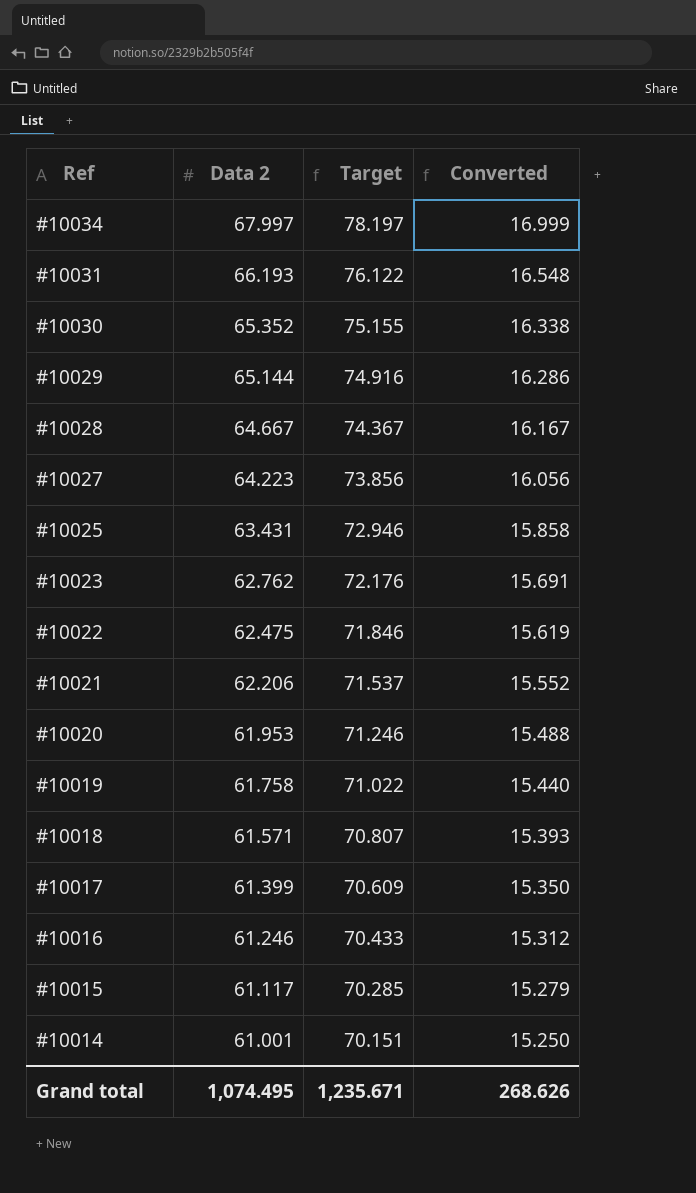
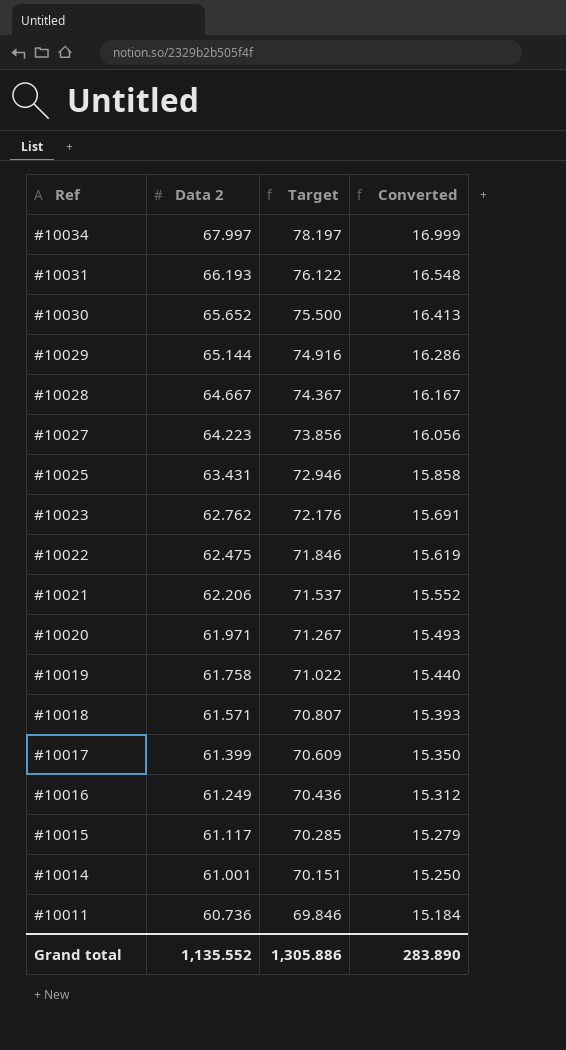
#10030 | Data 2: 65.352 -> 65.652
#10030 | Target: 75.155 -> 75.500
#10030 | Converted: 16.338 -> 16.413
#10020 | Data 2: 61.953 -> 61.971
#10020 | Target: 71.246 -> 71.267
#10020 | Converted: 15.488 -> 15.493
#10016 | Data 2: 61.246 -> 61.249
#10016 | Target: 70.433 -> 70.436
row #10011: none -> 60.736 | 69.846 | 15.184
Grand total | Data 2: 1,074.495 -> 1,135.552
Grand total | Target: 1,235.671 -> 1,305.886
Grand total | Converted: 268.626 -> 283.890

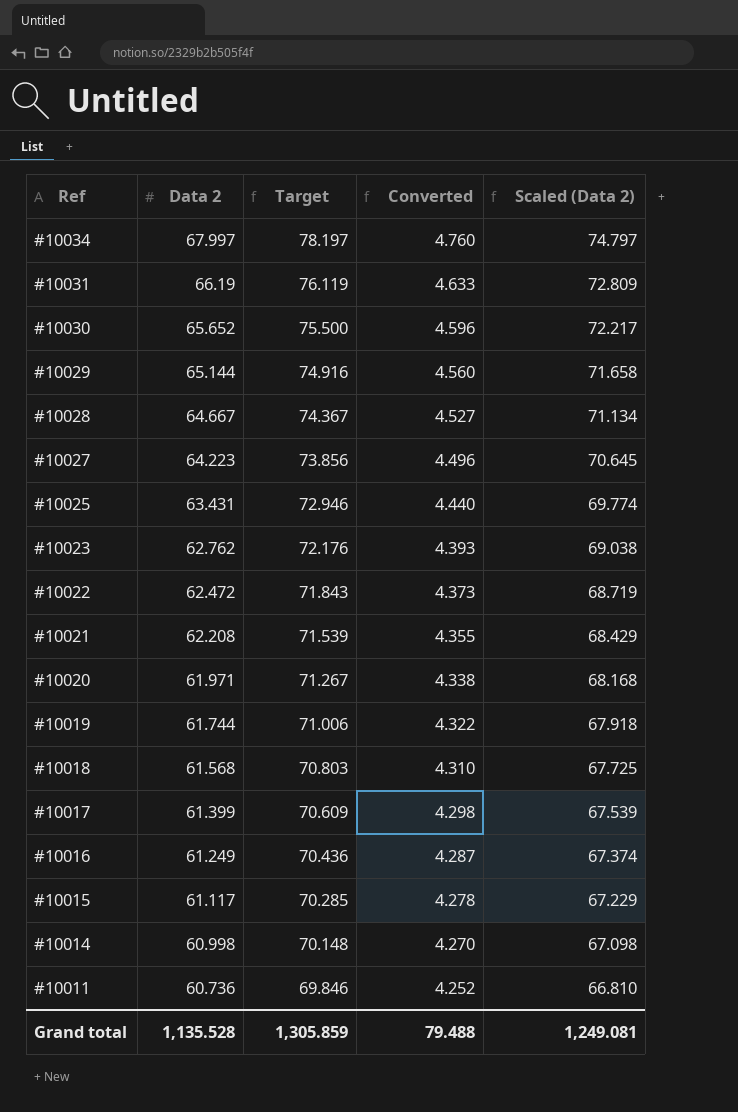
column Converted | formula: [Data 2] * 0.25 -> [Data 2] * 0.07
column Scaled (Data 2) | formula: none -> [Data 2] * 1.1
#10031 | Data 2: 66.193 -> 66.19
#10031 | Target: 76.122 -> 76.119
#10022 | Data 2: 62.475 -> 62.472
#10022 | Target: 71.846 -> 71.843
#10021 | Data 2: 62.206 -> 62.208
#10021 | Target: 71.537 -> 71.539
#10019 | Data 2: 61.758 -> 61.744
#10019 | Target: 71.022 -> 71.006
#10018 | Data 2: 61.571 -> 61.568
#10018 | Target: 70.807 -> 70.803
#10014 | Data 2: 61.001 -> 60.998
#10014 | Target: 70.151 -> 70.148
Grand total | Data 2: 1,135.552 -> 1,135.528
Grand total | Target: 1,305.886 -> 1,305.859
Grand total | Converted: 283.890 -> 79.488

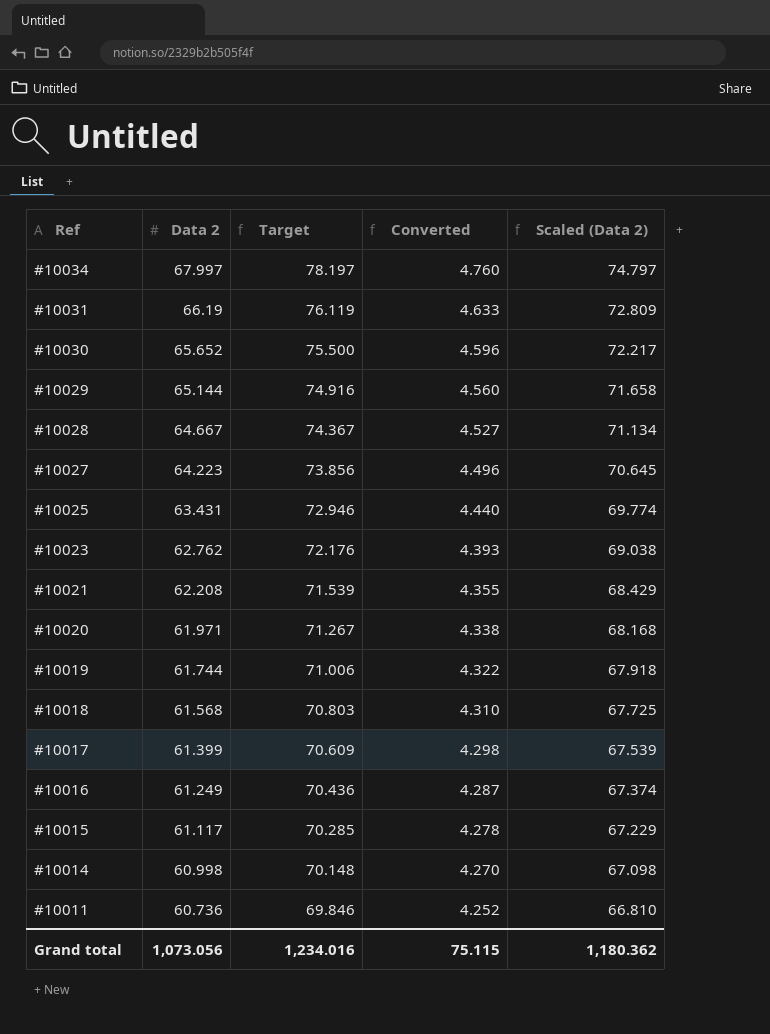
row #10022: 62.472 | 71.843 | 4.373 | 68.719 -> none
Grand total | Data 2: 1,135.528 -> 1,073.056
Grand total | Target: 1,305.859 -> 1,234.016
Grand total | Converted: 79.488 -> 75.115
Grand total | Scaled (Data 2): 1,249.081 -> 1,180.362

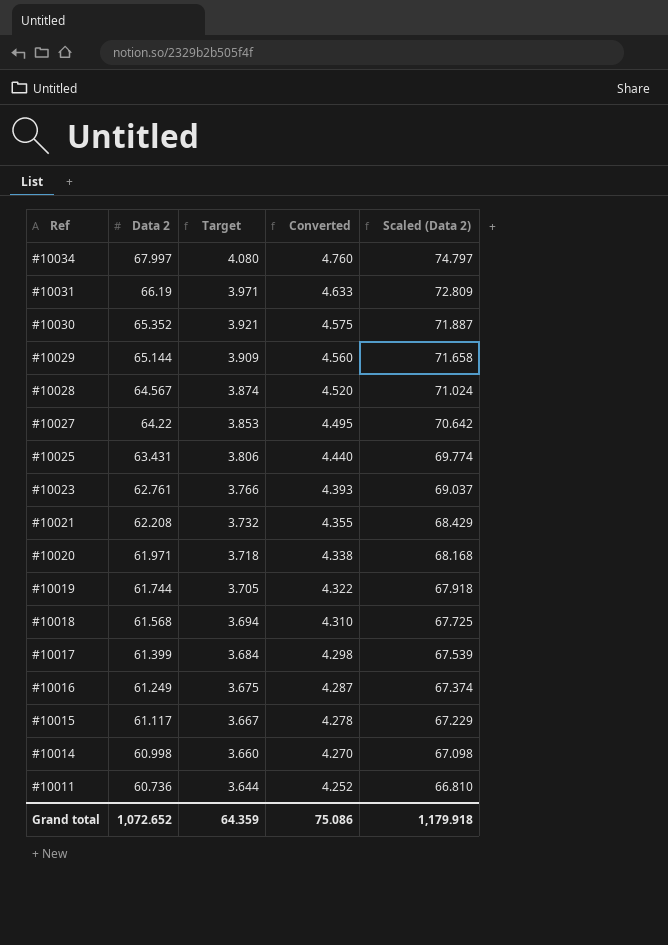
column Target | formula: [Data 2] * 1.15 -> [Data 2] * 0.06
#10030 | Data 2: 65.652 -> 65.352
#10030 | Converted: 4.596 -> 4.575
#10030 | Scaled (Data 2): 72.217 -> 71.887
#10028 | Data 2: 64.667 -> 64.567
#10028 | Converted: 4.527 -> 4.520
#10028 | Scaled (Data 2): 71.134 -> 71.024
#10027 | Data 2: 64.223 -> 64.22
#10027 | Converted: 4.496 -> 4.495
#10027 | Scaled (Data 2): 70.645 -> 70.642
#10023 | Data 2: 62.762 -> 62.761
#10023 | Scaled (Data 2): 69.038 -> 69.037
Grand total | Data 2: 1,073.056 -> 1,072.652
Grand total | Target: 1,234.016 -> 64.359
Grand total | Converted: 75.115 -> 75.086
Grand total | Scaled (Data 2): 1,180.362 -> 1,179.918

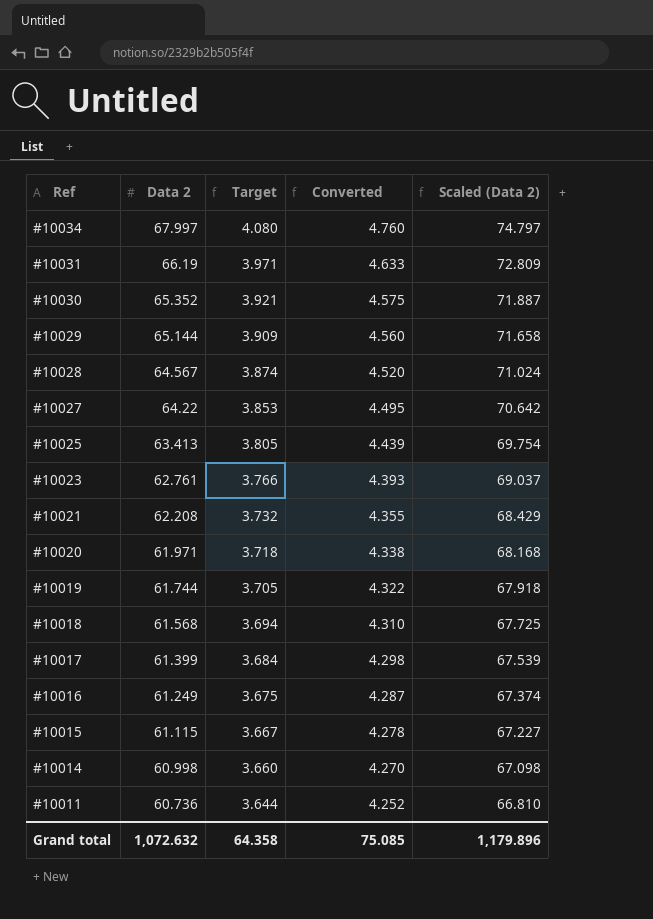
#10025 | Data 2: 63.431 -> 63.413
#10025 | Target: 3.806 -> 3.805
#10025 | Converted: 4.440 -> 4.439
#10025 | Scaled (Data 2): 69.774 -> 69.754
#10015 | Data 2: 61.117 -> 61.115
#10015 | Scaled (Data 2): 67.229 -> 67.227
Grand total | Data 2: 1,072.652 -> 1,072.632
Grand total | Target: 64.359 -> 64.358
Grand total | Converted: 75.086 -> 75.085
Grand total | Scaled (Data 2): 1,179.918 -> 1,179.896

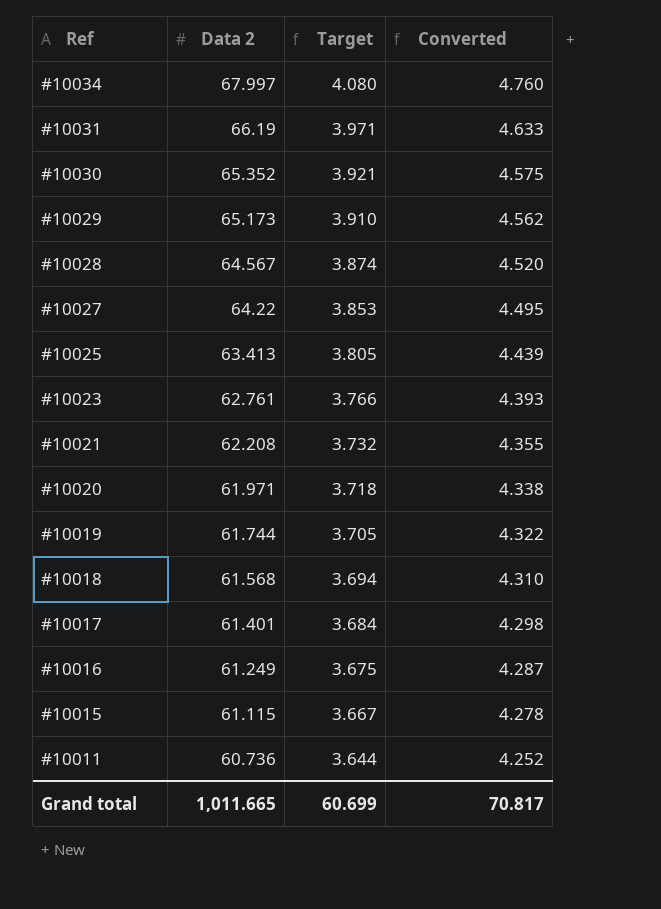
column Scaled (Data 2) | formula: [Data 2] * 1.1 -> none
row #10014: 60.998 | 3.660 | 4.270 | 67.098 -> none
#10029 | Data 2: 65.144 -> 65.173
#10029 | Target: 3.909 -> 3.910
#10029 | Converted: 4.560 -> 4.562
#10017 | Data 2: 61.399 -> 61.401
Grand total | Data 2: 1,072.632 -> 1,011.665
Grand total | Target: 64.358 -> 60.699
Grand total | Converted: 75.085 -> 70.817

